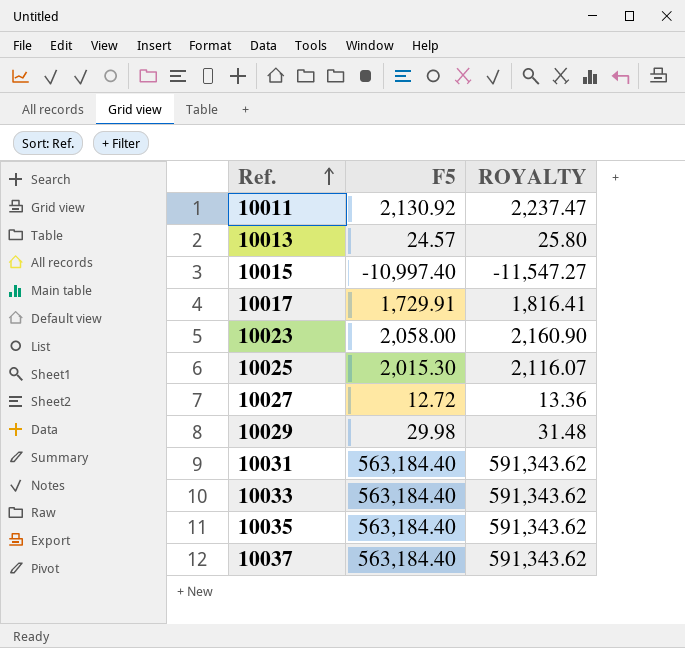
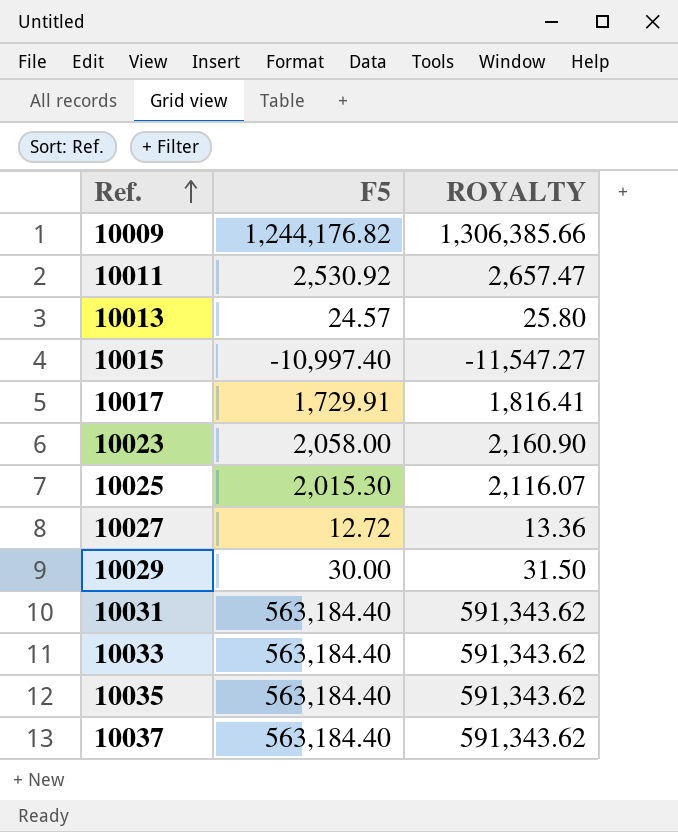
row 10009: none -> 1,244,176.82 | 1,306,385.66
10011 | F5: 2,130.92 -> 2,530.92
10011 | ROYALTY: 2,237.47 -> 2,657.47
10029 | F5: 29.98 -> 30.00
10029 | ROYALTY: 31.48 -> 31.50

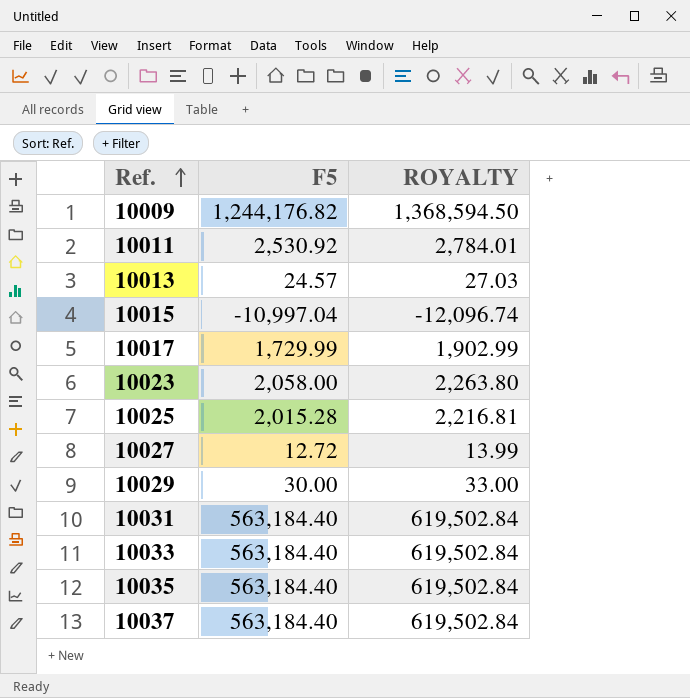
column ROYALTY | formula: [F5] * 1.05 -> [F5] * 1.1
10015 | F5: -10,997.40 -> -10,997.04
10017 | F5: 1,729.91 -> 1,729.99
10025 | F5: 2,015.30 -> 2,015.28

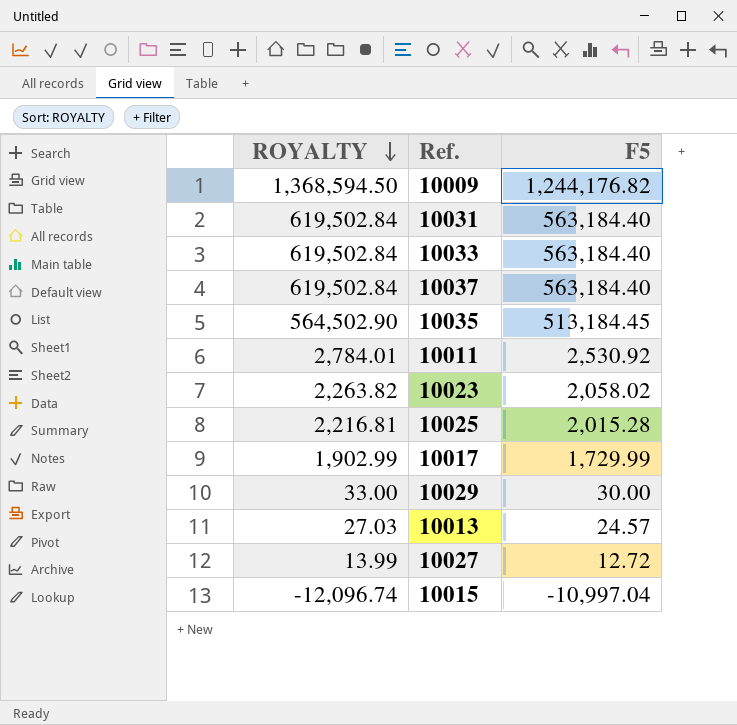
row order: Ref. ascending -> ROYALTY descending
column ROYALTY | position: 3 -> 1
10035 | ROYALTY: 619,502.84 -> 564,502.90
10035 | F5: 563,184.40 -> 513,184.45
10023 | ROYALTY: 2,263.80 -> 2,263.82
10023 | F5: 2,058.00 -> 2,058.02

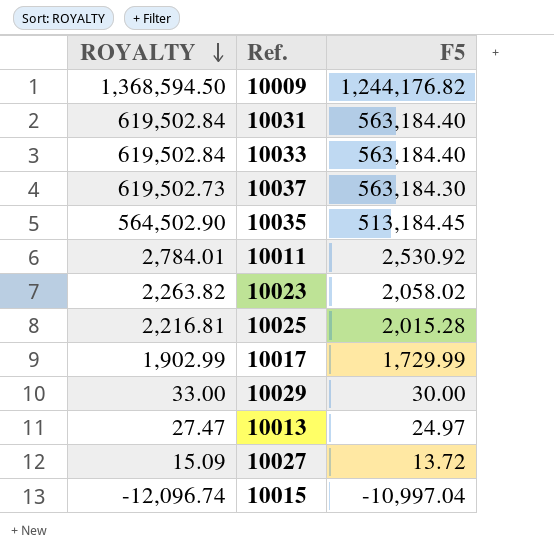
10037 | ROYALTY: 619,502.84 -> 619,502.73
10037 | F5: 563,184.40 -> 563,184.30
10013 | ROYALTY: 27.03 -> 27.47
10013 | F5: 24.57 -> 24.97
10027 | ROYALTY: 13.99 -> 15.09
10027 | F5: 12.72 -> 13.72

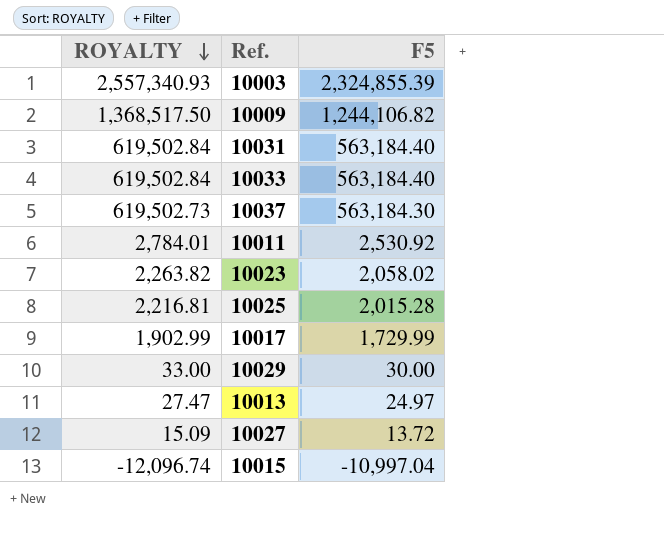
row 10035: 564,502.90 | 513,184.45 -> none
row 10003: none -> 2,557,340.93 | 2,324,855.39
10009 | ROYALTY: 1,368,594.50 -> 1,368,517.50
10009 | F5: 1,244,176.82 -> 1,244,106.82

